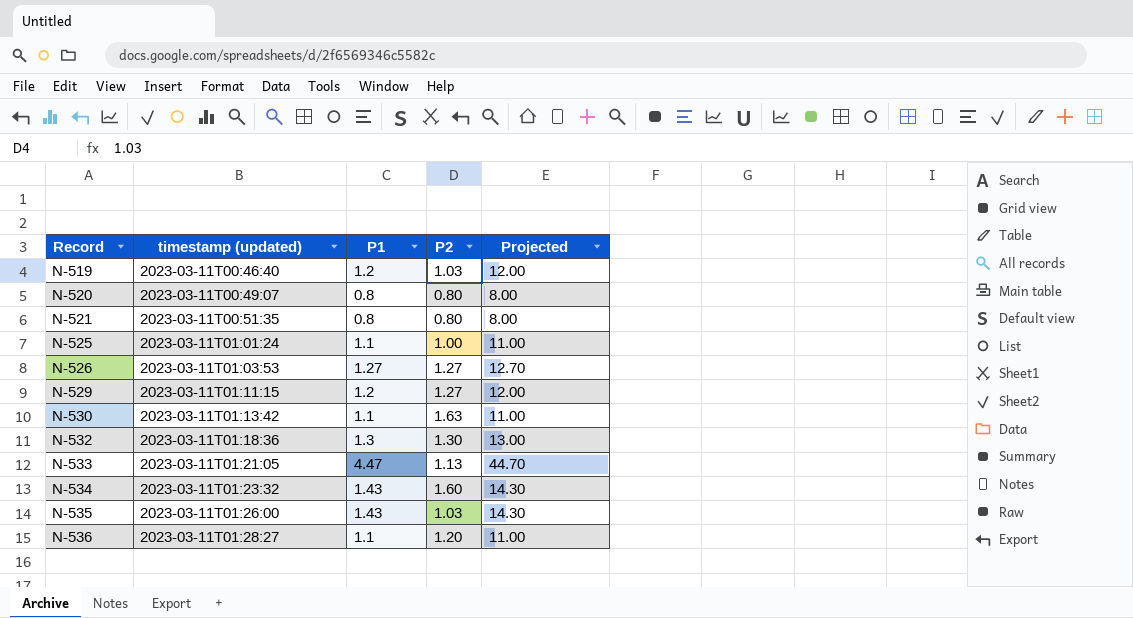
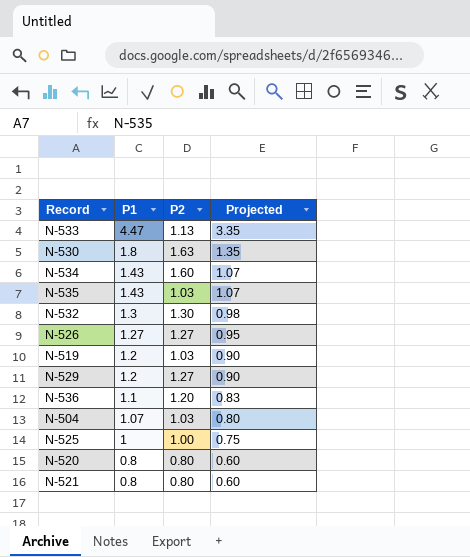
row order: Record ascending -> P1 descending
column timestamp (updated) | position: 2 -> none
column Projected | formula: [P1] * 10 -> [P1] * 0.75
N-530 | P1: 1.1 -> 1.8
row N-504: none -> 1.07 | 1.03 | 0.80
N-525 | P1: 1.1 -> 1

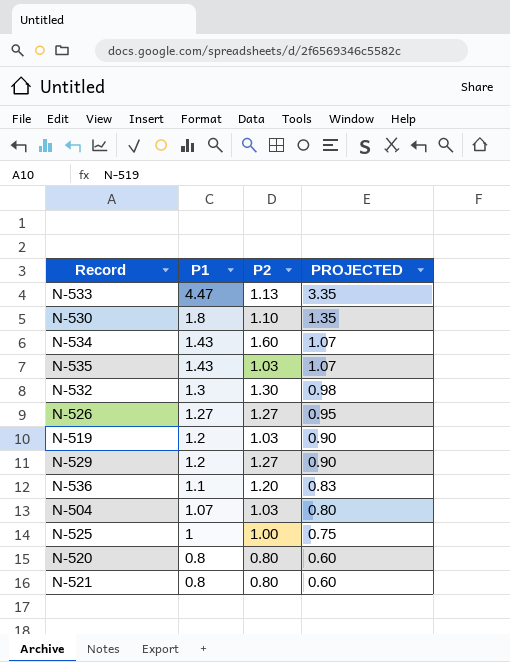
column name: Projected -> PROJECTED
N-530 | P2: 1.63 -> 1.10

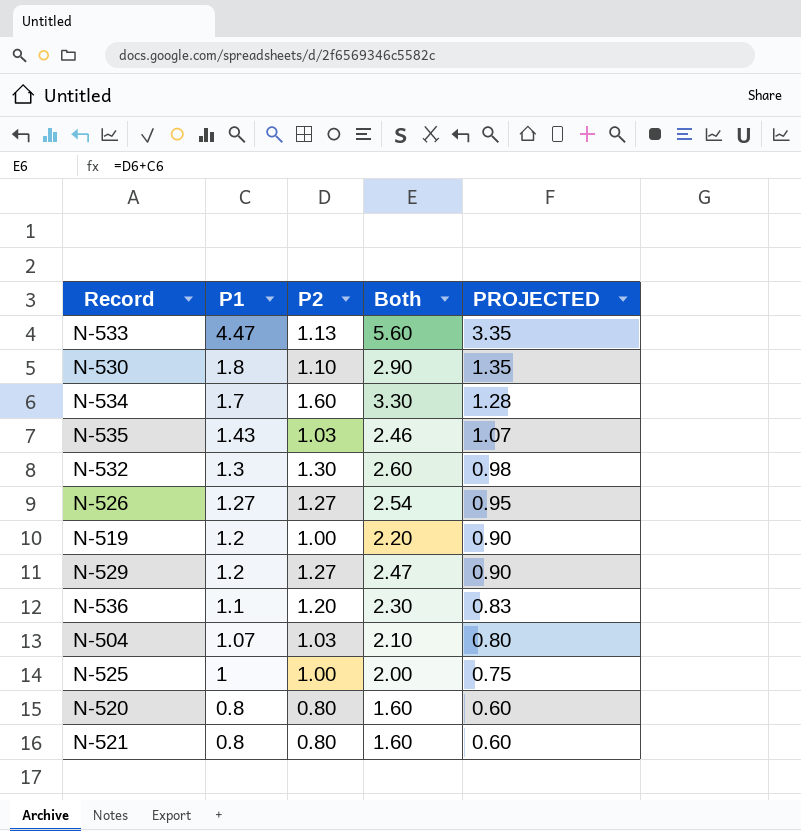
column Both | formula: none -> [P1] + [P2]
N-534 | P1: 1.43 -> 1.7
N-534 | PROJECTED: 1.07 -> 1.28
N-519 | P2: 1.03 -> 1.00

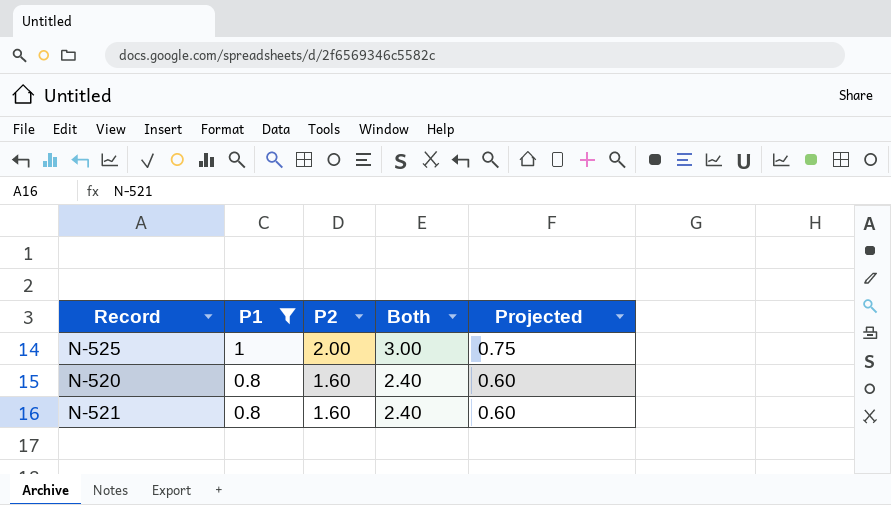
filter: none -> P1 <= 1
column name: PROJECTED -> Projected
N-525 | P2: 1.00 -> 2.00
N-525 | Both: 2.00 -> 3.00
N-520 | P2: 0.80 -> 1.60
N-520 | Both: 1.60 -> 2.40
N-521 | P2: 0.80 -> 1.60
N-521 | Both: 1.60 -> 2.40

